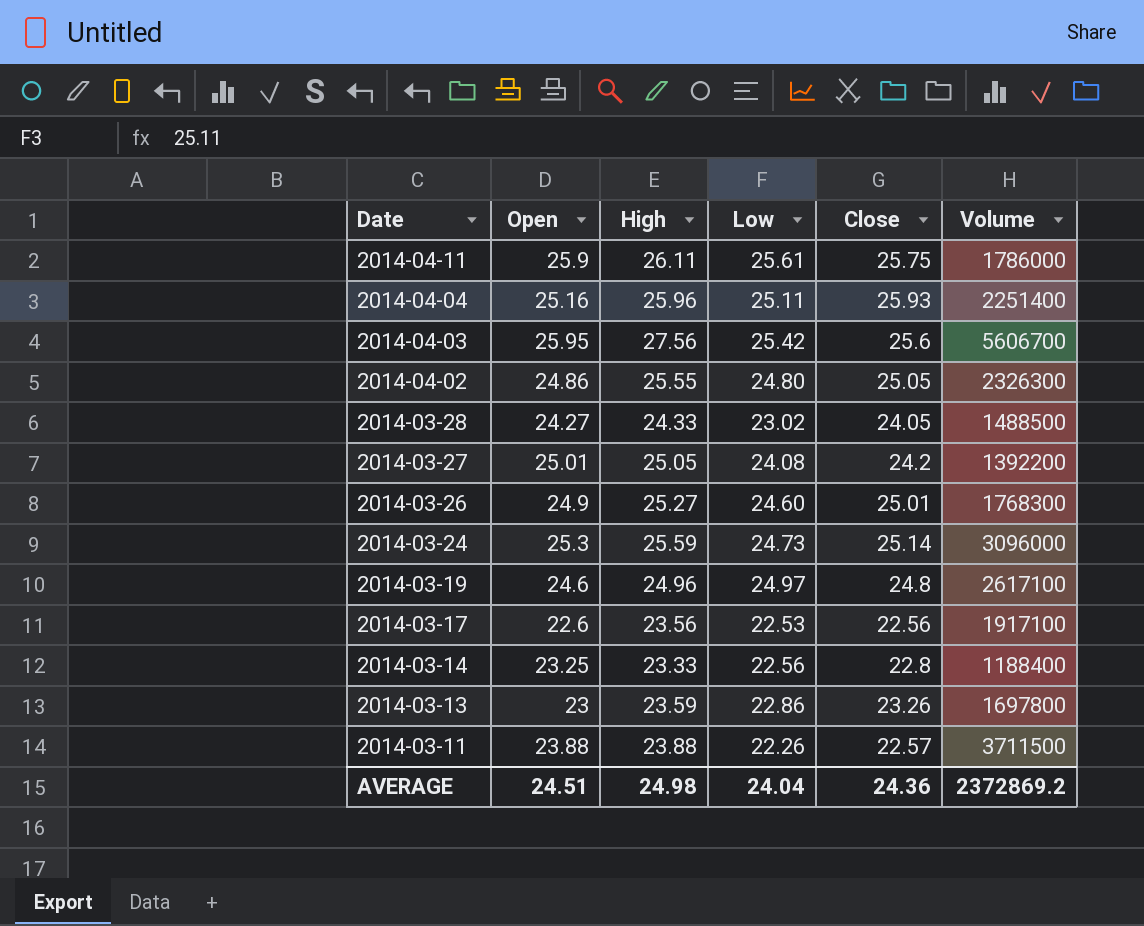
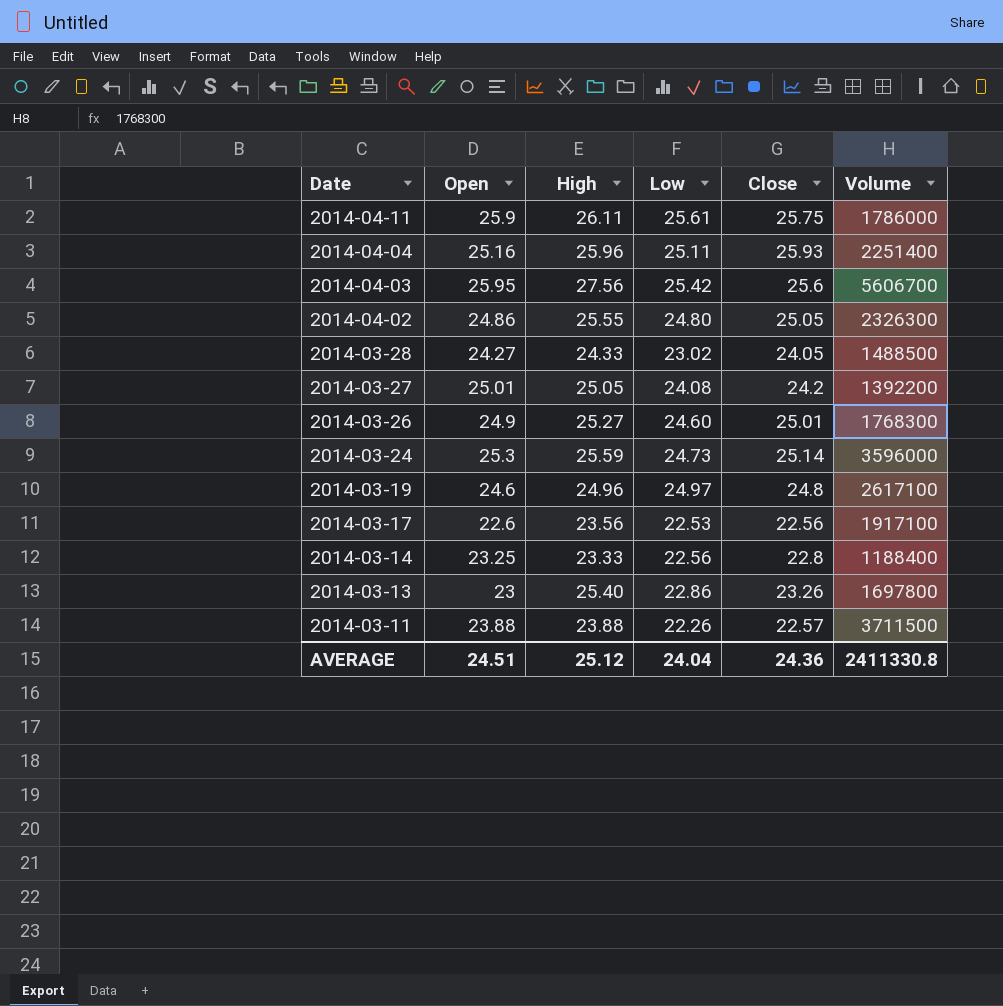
2014-03-24 | Volume: 3096000 -> 3596000
2014-03-13 | High: 23.59 -> 25.40
AVERAGE | High: 24.98 -> 25.12
AVERAGE | Volume: 2372869.2 -> 2411330.8

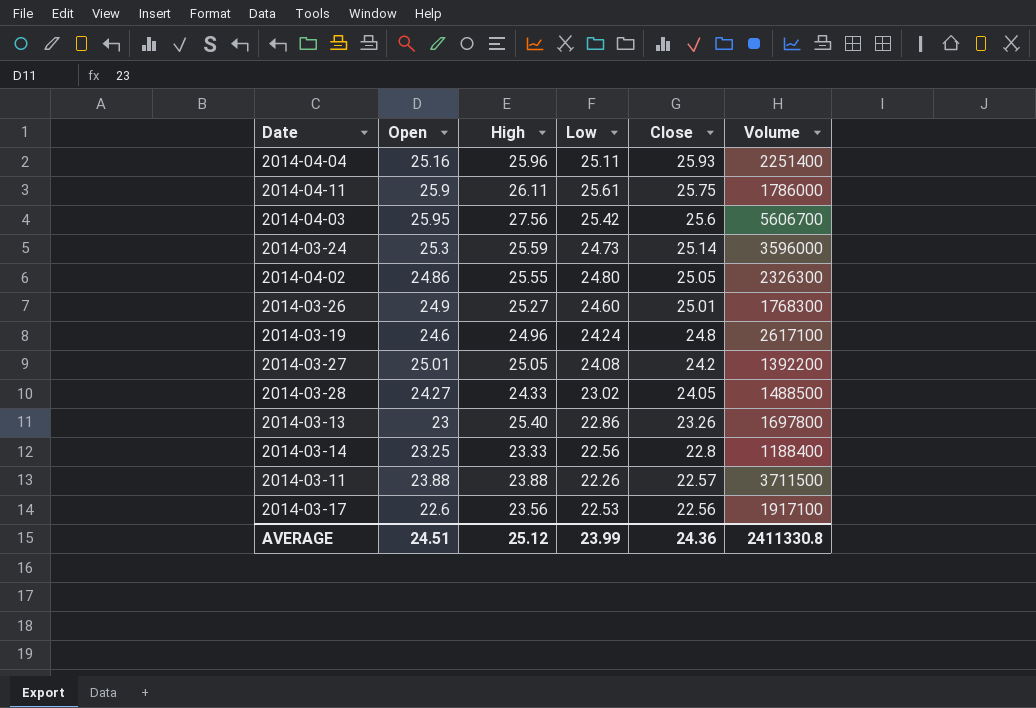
row order: Date descending -> Close descending
2014-03-19 | Low: 24.97 -> 24.24
AVERAGE | Low: 24.04 -> 23.99

